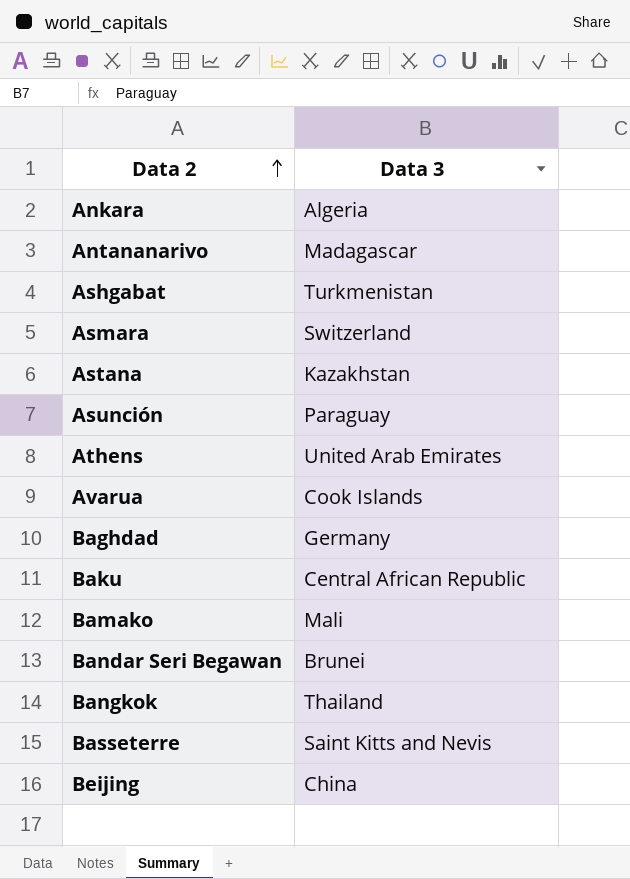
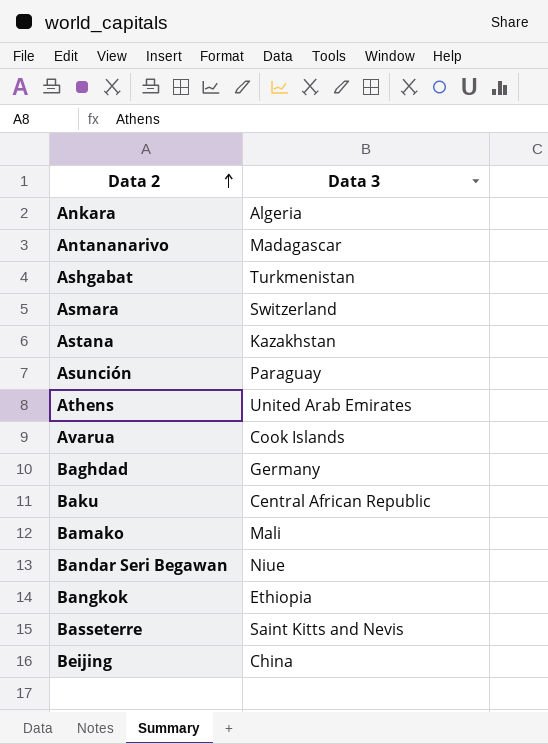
Bandar Seri Begawan | Data 3: Brunei -> Niue
Bangkok | Data 3: Thailand -> Ethiopia

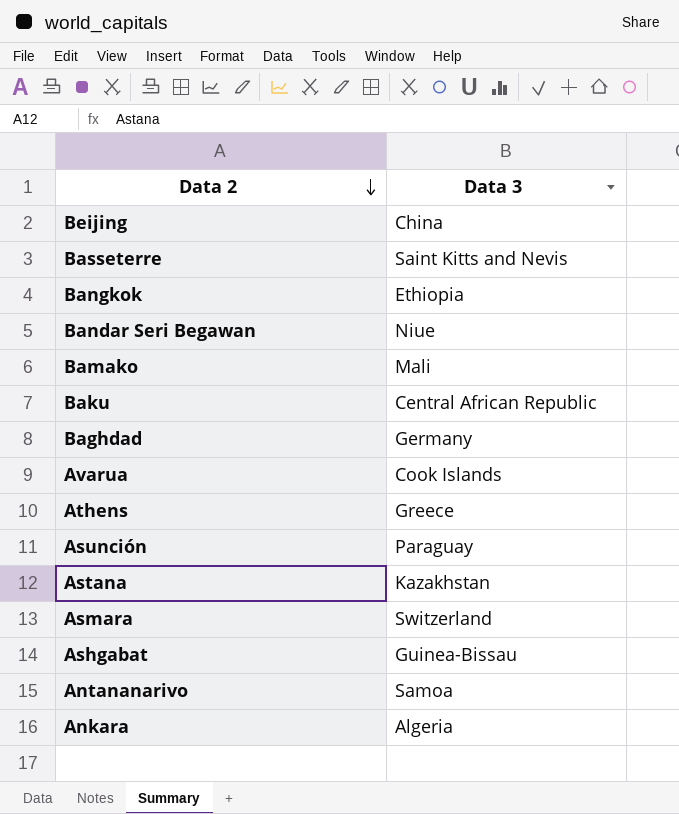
row order: Data 2 ascending -> Data 2 descending
Athens | Data 3: United Arab Emirates -> Greece
Ashgabat | Data 3: Turkmenistan -> Guinea-Bissau
Antananarivo | Data 3: Madagascar -> Samoa

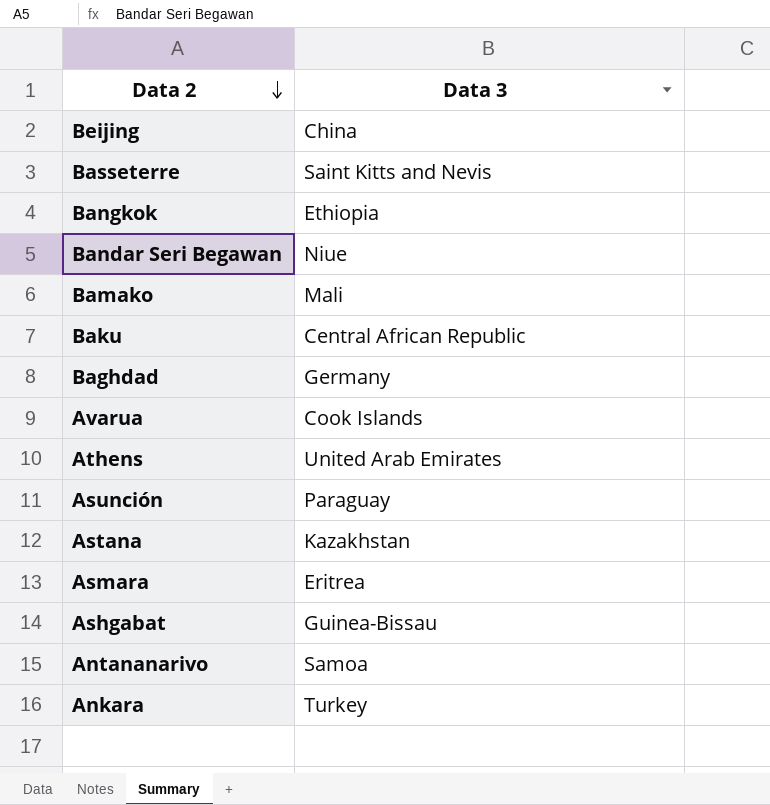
Athens | Data 3: Greece -> United Arab Emirates
Asmara | Data 3: Switzerland -> Eritrea
Ankara | Data 3: Algeria -> Turkey

